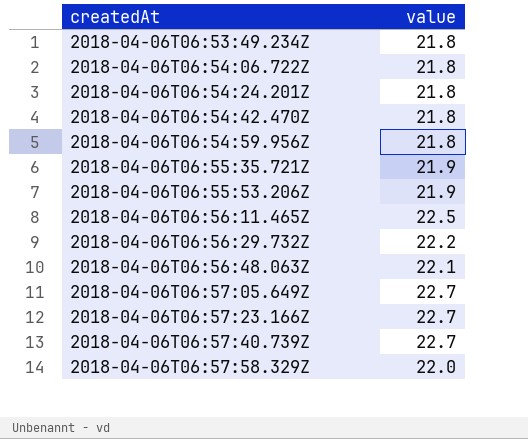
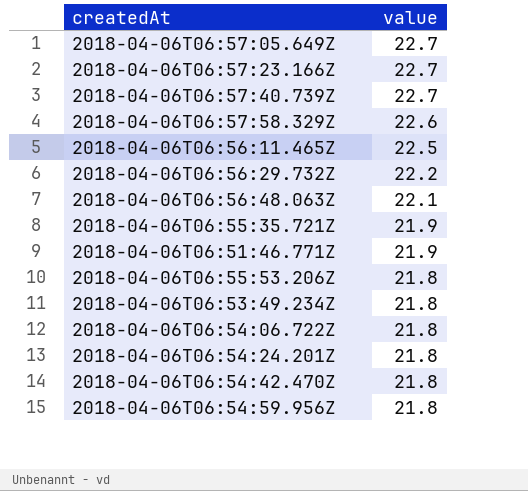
row order: createdAt ascending -> value descending
2018-04-06T06:57:58.329Z | value: 22.0 -> 22.6
row 2018-04-06T06:51:46.771Z: none -> 21.9
2018-04-06T06:55:53.206Z | value: 21.9 -> 21.8

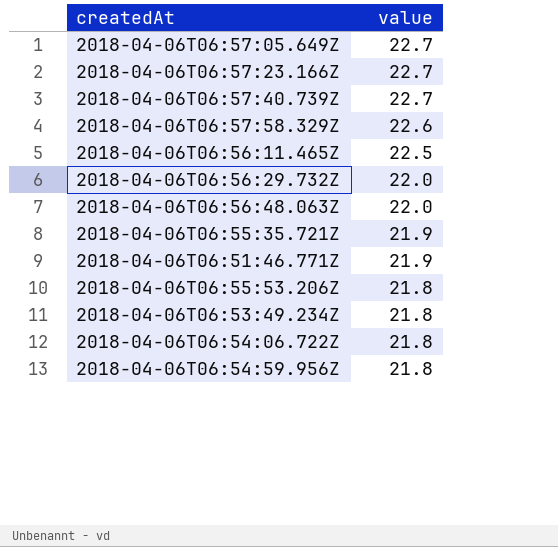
row 2018-04-06T06:54:24.201Z: 21.8 -> none
row 2018-04-06T06:54:42.470Z: 21.8 -> none
2018-04-06T06:56:29.732Z | value: 22.2 -> 22.0
2018-04-06T06:56:48.063Z | value: 22.1 -> 22.0

